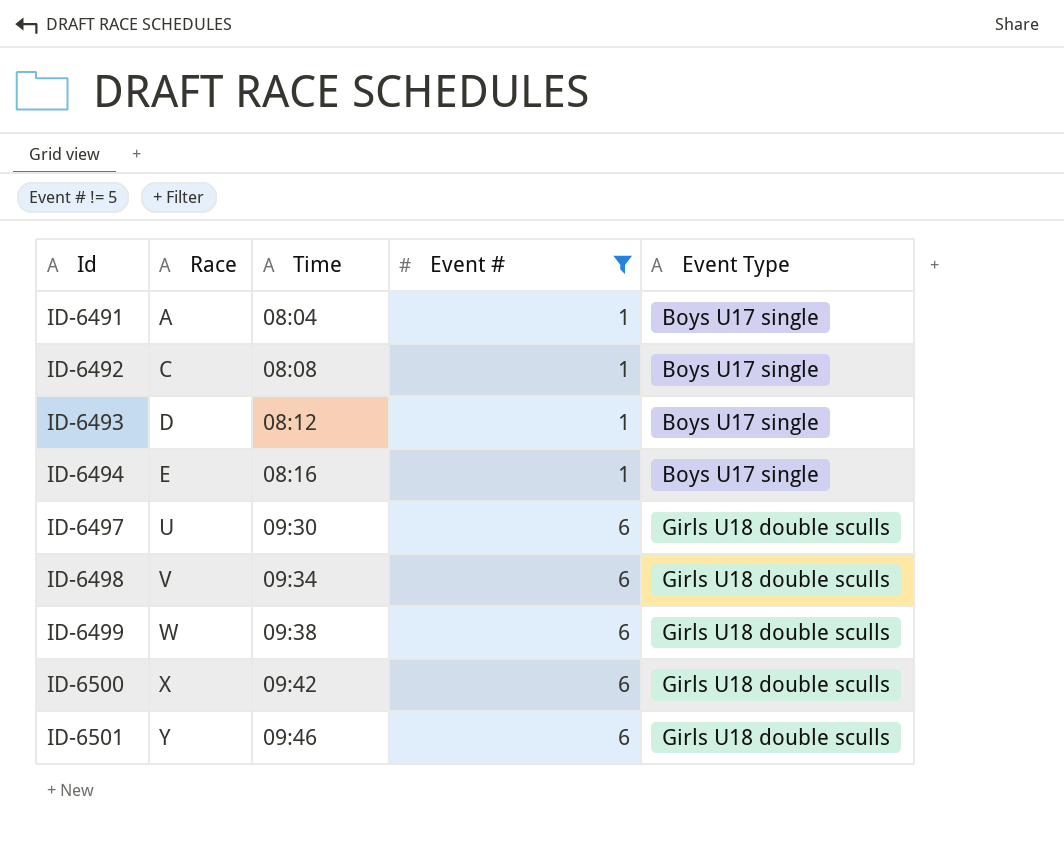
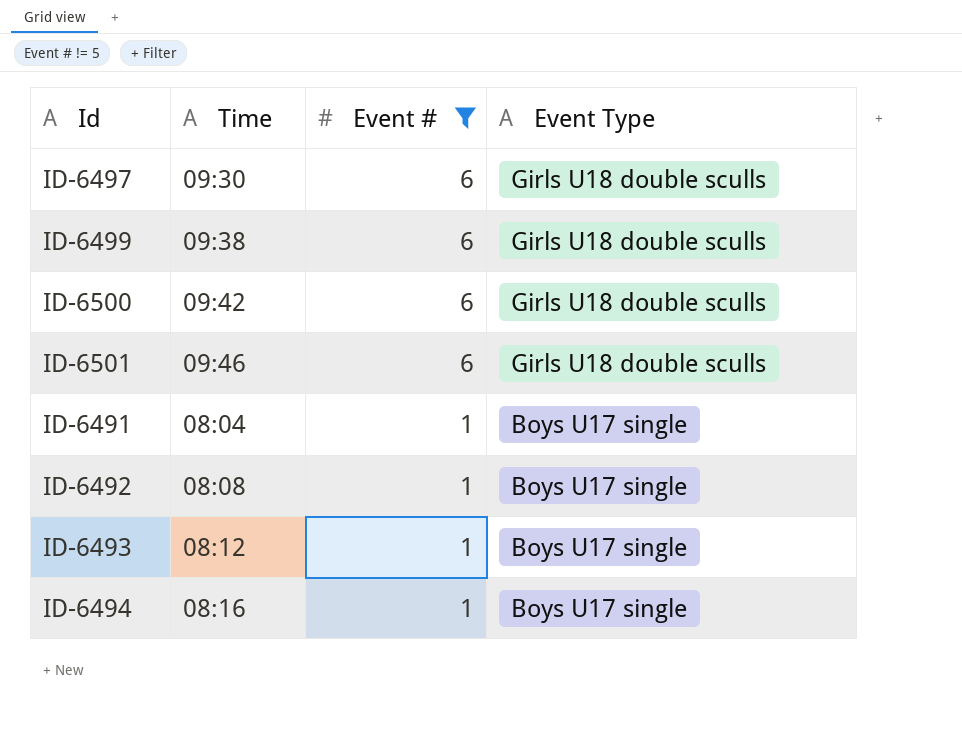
row order: Id ascending -> Event # descending
column Race | position: 2 -> none
row ID-6498: V | 09:34 | 6 | Girls U18 double sculls -> none

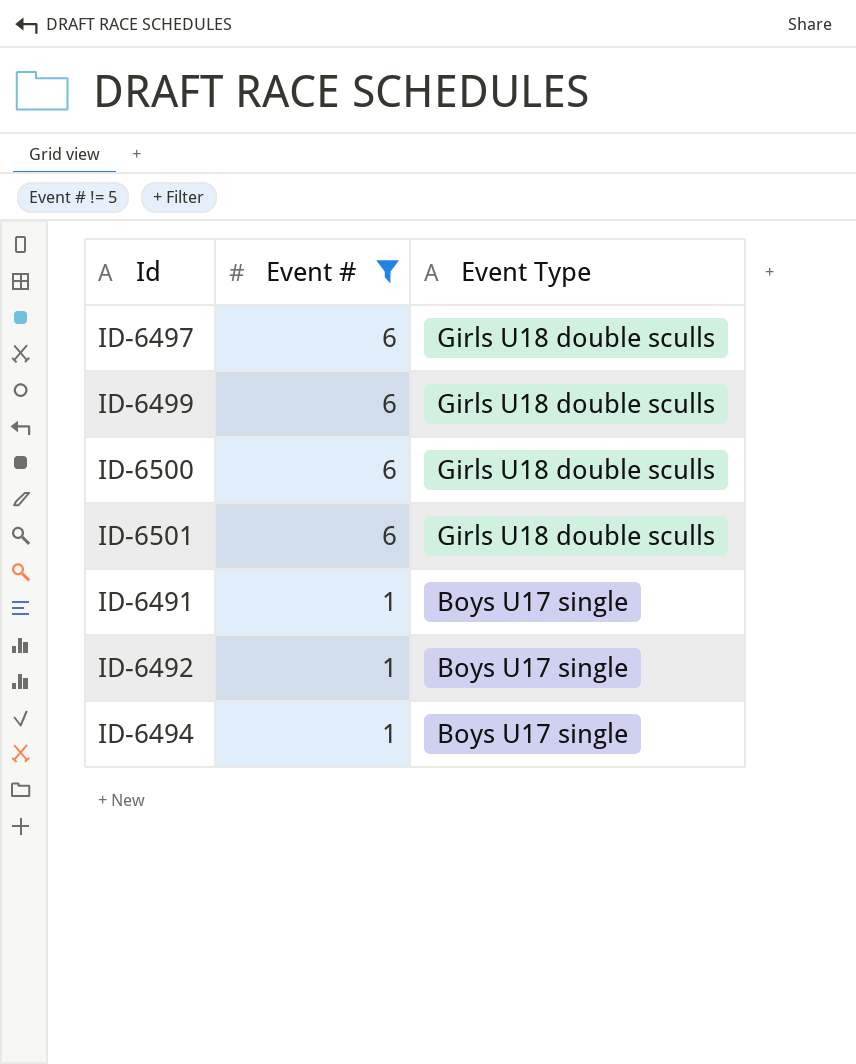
column Time | position: 2 -> none
row ID-6493: 08:12 | 1 | Boys U17 single -> none

